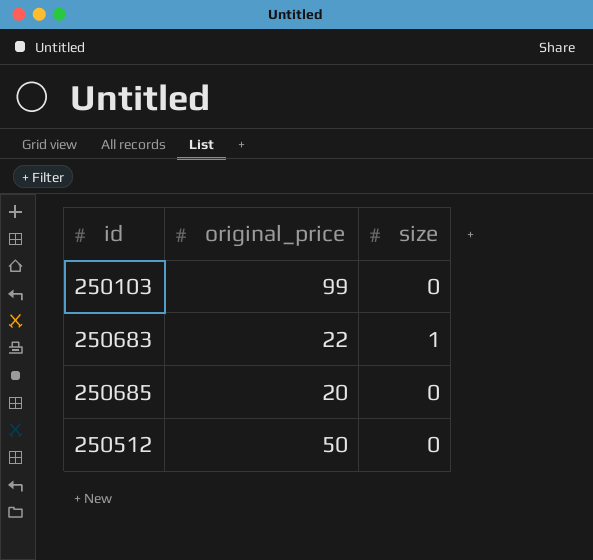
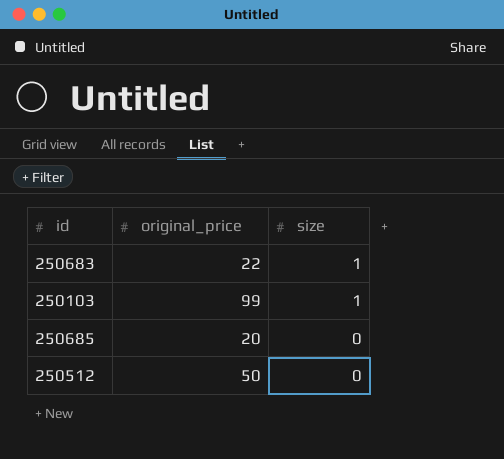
row order: none -> size descending
250103 | size: 0 -> 1

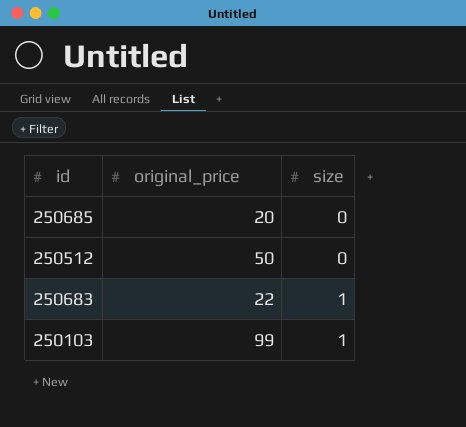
row order: size descending -> size ascending

